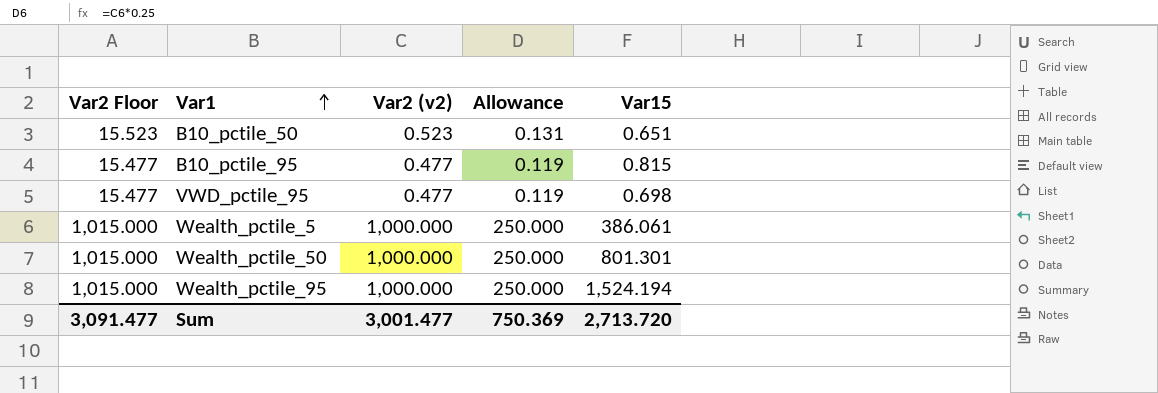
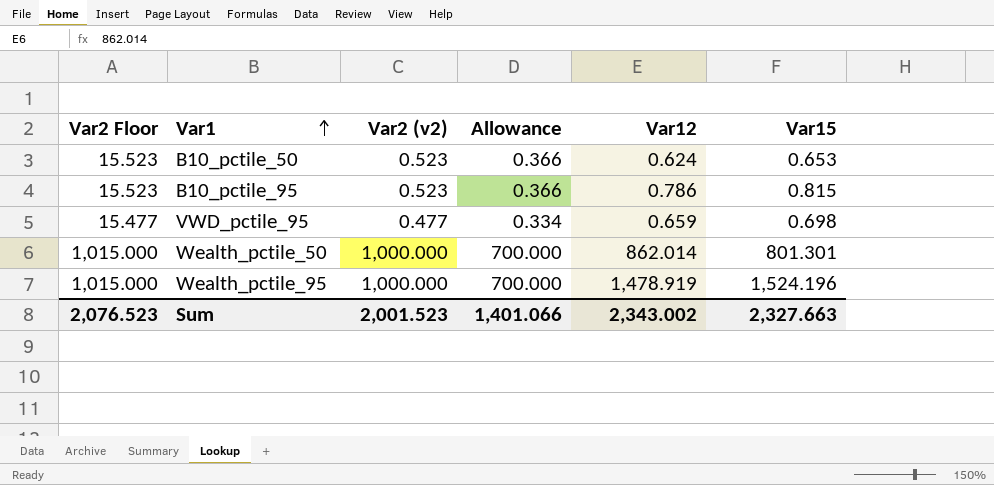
column Allowance | formula: [Var2 (v2)] * 0.25 -> [Var2 (v2)] * 0.7
column Var12 | position: none -> 5
row Wealth_pctile_5: 1,015.000 | 1,000.000 | 250.000 | 386.061 -> none
B10_pctile_50 | Var15: 0.651 -> 0.653
B10_pctile_95 | Var2 Floor: 15.477 -> 15.523
B10_pctile_95 | Var2 (v2): 0.477 -> 0.523
Wealth_pctile_95 | Var15: 1,524.194 -> 1,524.196
Sum | Var2 Floor: 3,091.477 -> 2,076.523
Sum | Var2 (v2): 3,001.477 -> 2,001.523
Sum | Allowance: 750.369 -> 1,401.066
Sum | Var15: 2,713.720 -> 2,327.663

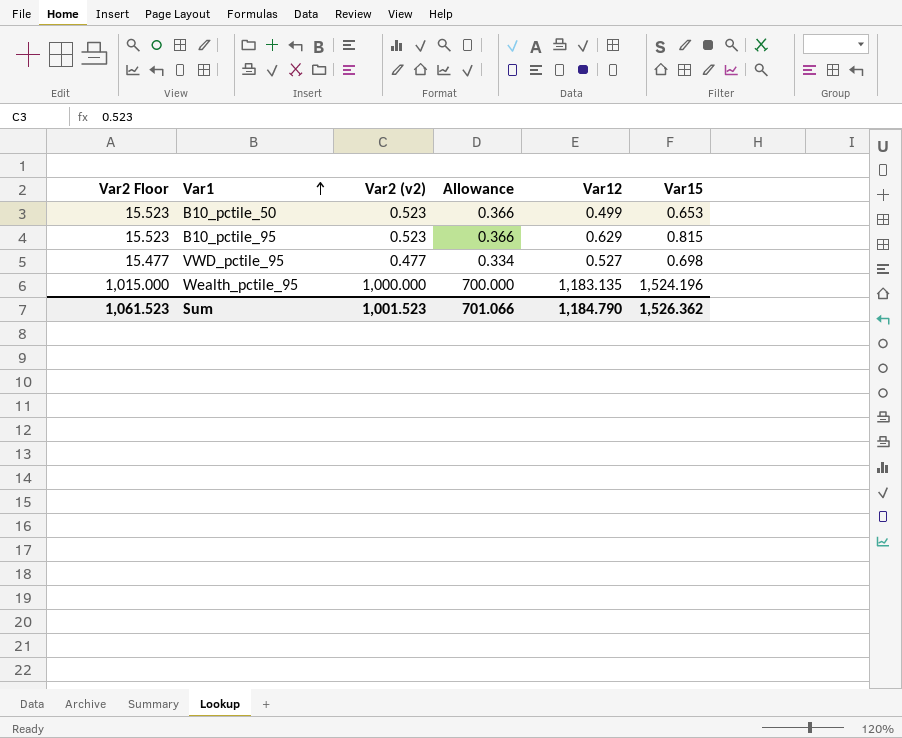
row Wealth_pctile_50: 1,015.000 | 1,000.000 | 700.000 | 862.014 | 801.301 -> none
B10_pctile_50 | Var12: 0.624 -> 0.499
B10_pctile_95 | Var12: 0.786 -> 0.629
VWD_pctile_95 | Var12: 0.659 -> 0.527
Wealth_pctile_95 | Var12: 1,478.919 -> 1,183.135
Sum | Var2 Floor: 2,076.523 -> 1,061.523
Sum | Var2 (v2): 2,001.523 -> 1,001.523
Sum | Allowance: 1,401.066 -> 701.066
Sum | Var12: 2,343.002 -> 1,184.790
Sum | Var15: 2,327.663 -> 1,526.362

